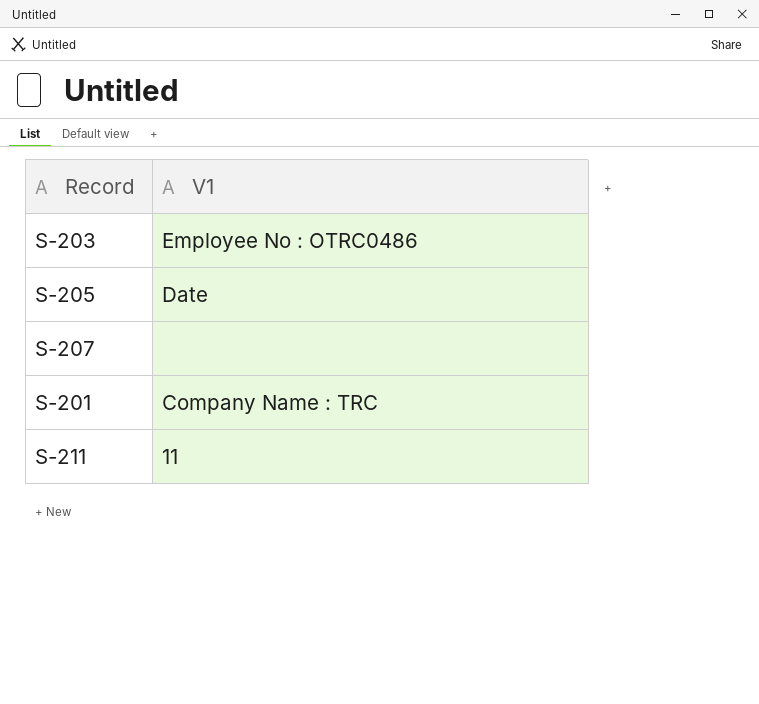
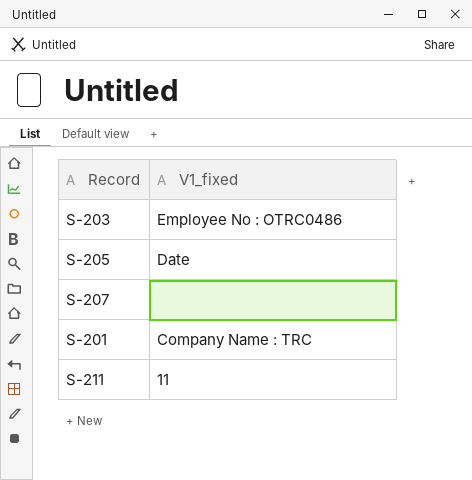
column name: V1 -> V1_fixed

